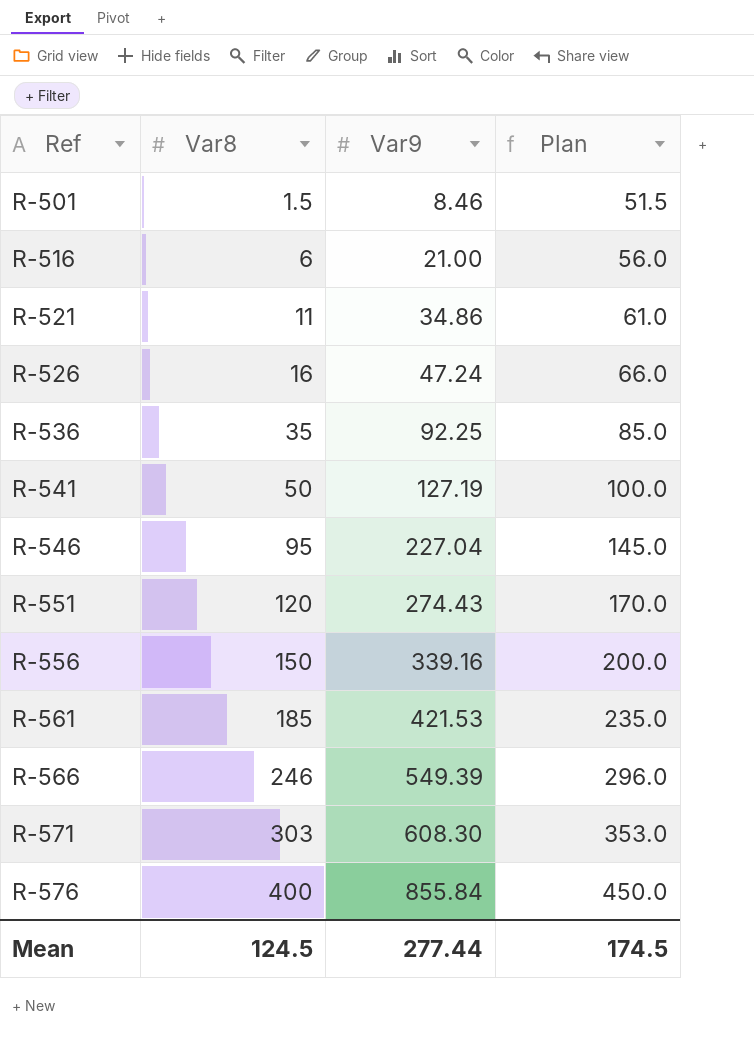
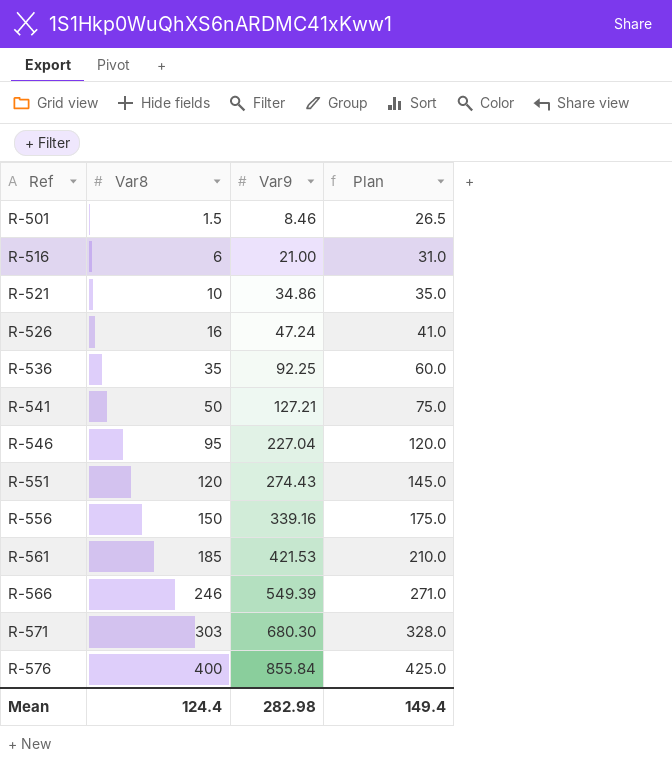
column Plan | formula: [Var8] + 50 -> [Var8] + 25
R-521 | Var8: 11 -> 10
R-541 | Var9: 127.19 -> 127.21
R-571 | Var9: 608.30 -> 680.30
Mean | Var8: 124.5 -> 124.4
Mean | Var9: 277.44 -> 282.98
Mean | Plan: 174.5 -> 149.4

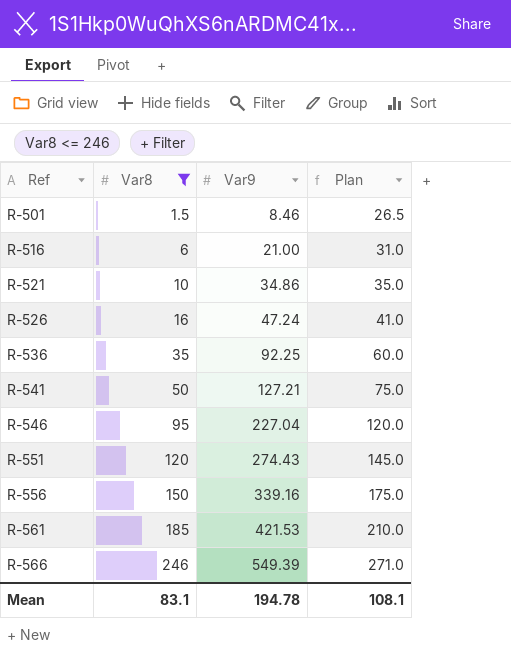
filter: none -> Var8 <= 246
Mean | Var8: 124.4 -> 83.1
Mean | Var9: 282.98 -> 194.78
Mean | Plan: 149.4 -> 108.1

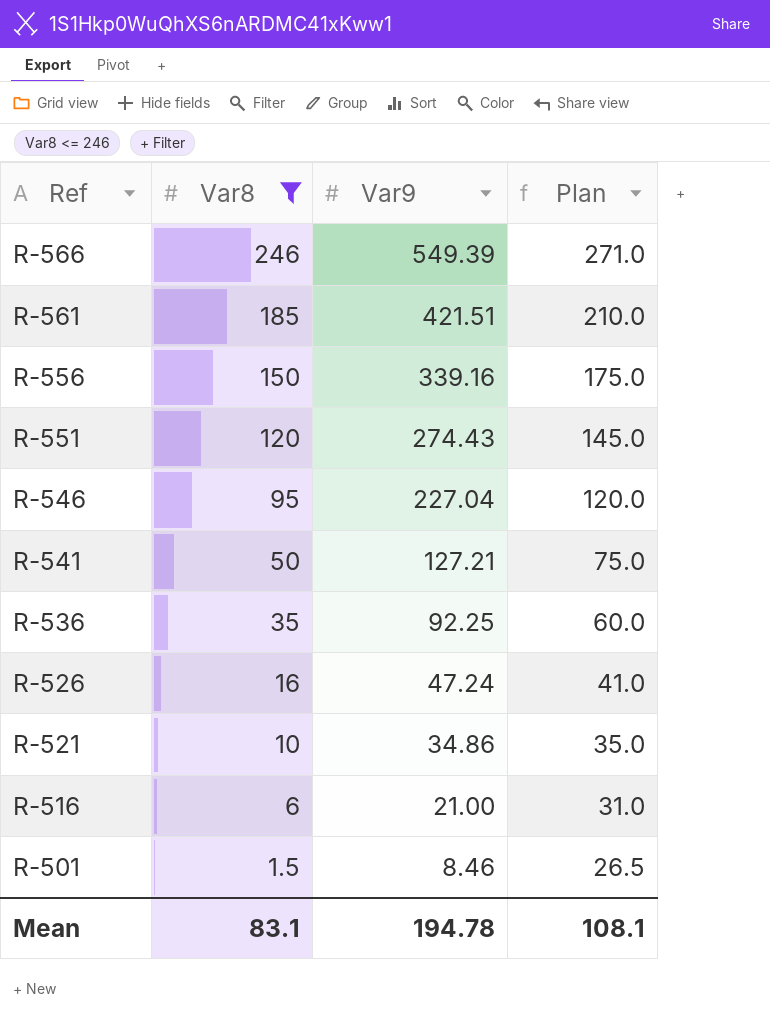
row order: Ref ascending -> Ref descending
R-561 | Var9: 421.53 -> 421.51

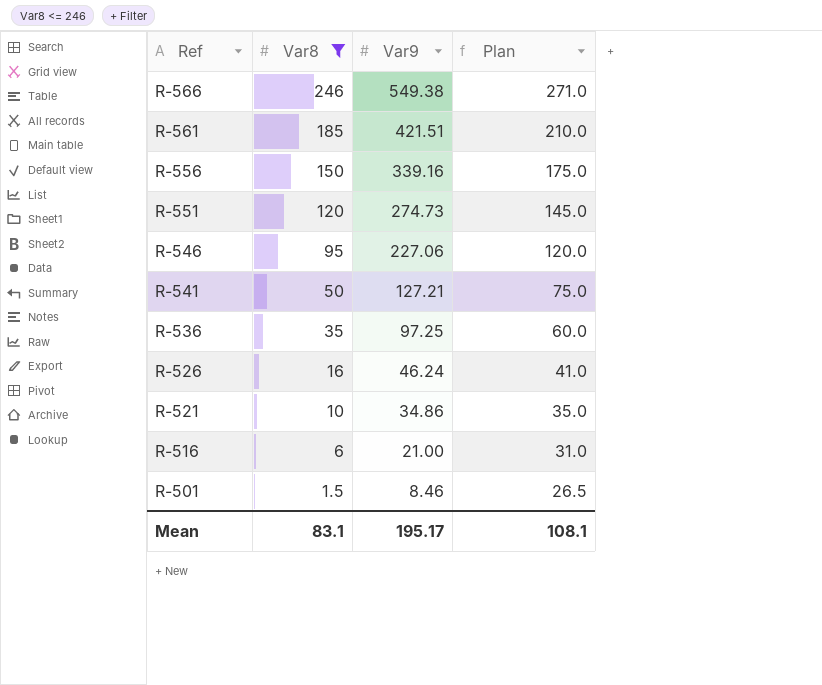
R-566 | Var9: 549.39 -> 549.38
R-551 | Var9: 274.43 -> 274.73
R-546 | Var9: 227.04 -> 227.06
R-536 | Var9: 92.25 -> 97.25
R-526 | Var9: 47.24 -> 46.24
Mean | Var9: 194.78 -> 195.17

